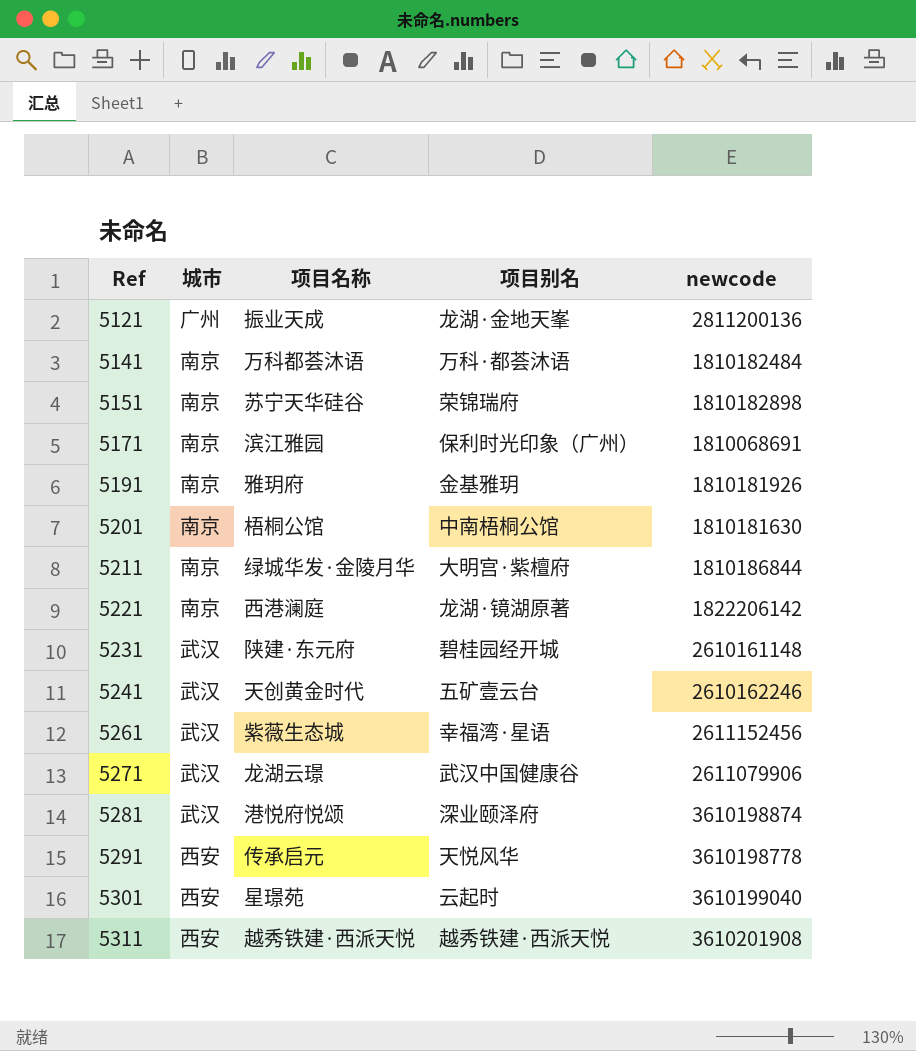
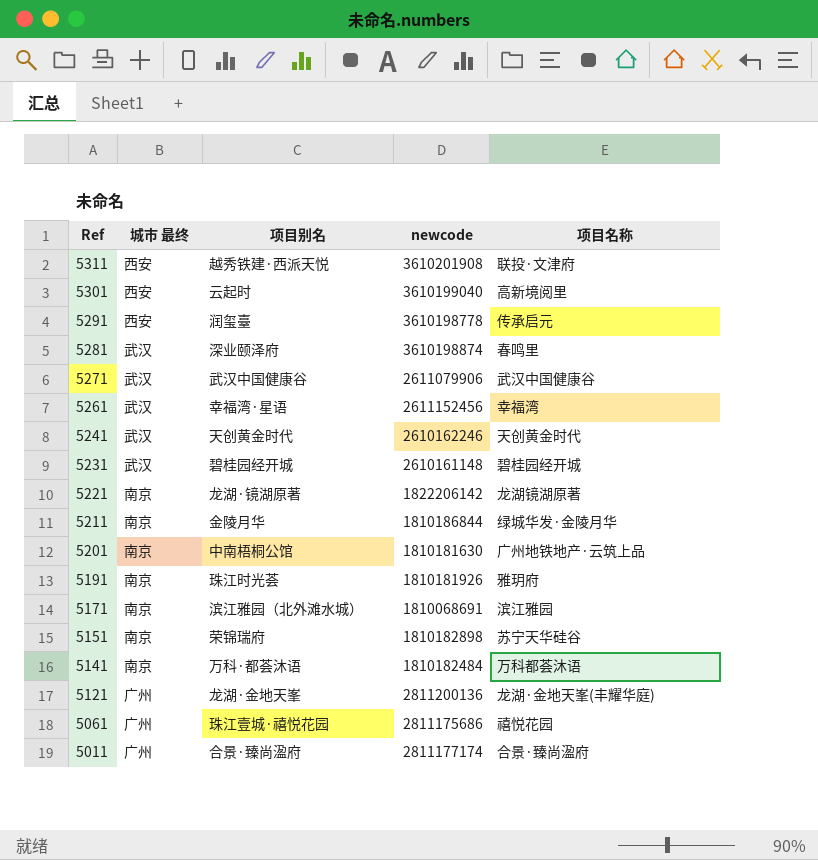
row order: Ref ascending -> Ref descending
column name: 城市 -> 城市 最终
column 项目名称 | position: 3 -> 5
5311 | 项目名称: 越秀铁建·西派天悦 -> 联投·文津府
5301 | 项目名称: 星璟苑 -> 高新境阅里
5291 | 项目别名: 天悦风华 -> 润玺臺
5281 | 项目名称: 港悦府悦颂 -> 春鸣里
5271 | 项目名称: 龙湖云璟 -> 武汉中国健康谷
5261 | 项目名称: 紫薇生态城 -> 幸福湾
5241 | 项目别名: 五矿壹云台 -> 天创黄金时代
5231 | 项目名称: 陕建·东元府 -> 碧桂园经开城
5221 | 项目名称: 西港澜庭 -> 龙湖镜湖原著
5211 | 项目别名: 大明宫·紫檀府 -> 金陵月华
5201 | 项目名称: 梧桐公馆 -> 广州地铁地产·云筑上品
5191 | 项目别名: 金基雅玥 -> 珠江时光荟
5171 | 项目别名: 保利时光印象（广州） -> 滨江雅园（北外滩水城）
5121 | 项目名称: 振业天成 -> 龙湖·金地天峯(丰耀华庭)
row 5061: none -> 广州 | 珠江壹城·禧悦花园 | 2811175686 | 禧悦花园
row 5011: none -> 广州 | 合景·臻尚溋府 | 2811177174 | 合景·臻尚溋府

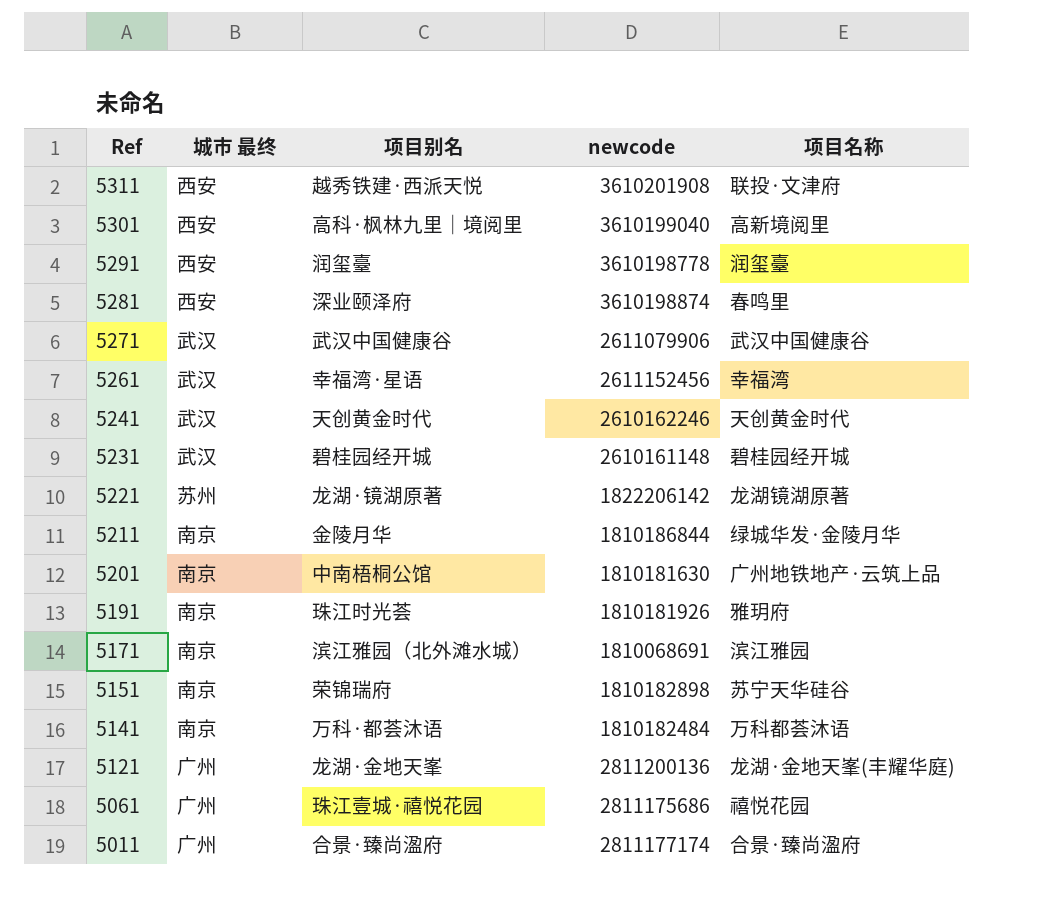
5301 | 项目别名: 云起时 -> 高科·枫林九里｜境阅里
5291 | 项目名称: 传承启元 -> 润玺臺
5281 | 城市 最终: 武汉 -> 西安
5221 | 城市 最终: 南京 -> 苏州

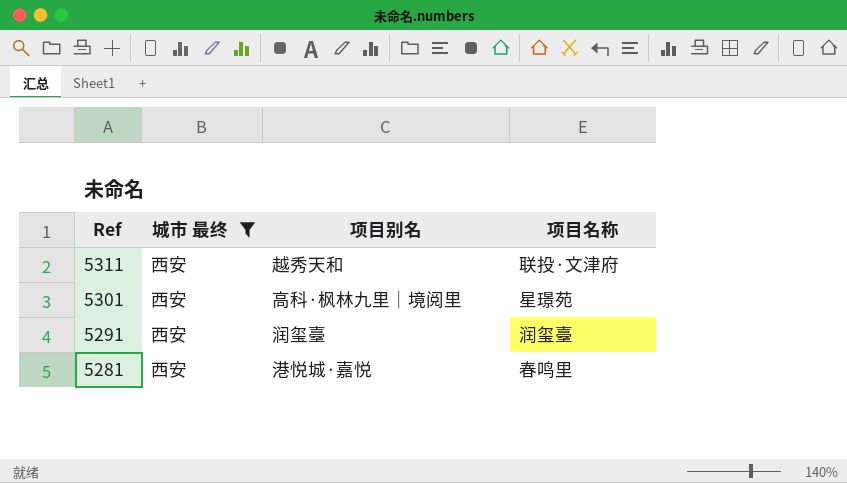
filter: none -> 城市 最终 = 西安
column newcode | position: 4 -> none
5311 | 项目别名: 越秀铁建·西派天悦 -> 越秀天和
5301 | 项目名称: 高新境阅里 -> 星璟苑
5281 | 项目别名: 深业颐泽府 -> 港悦城·嘉悦

